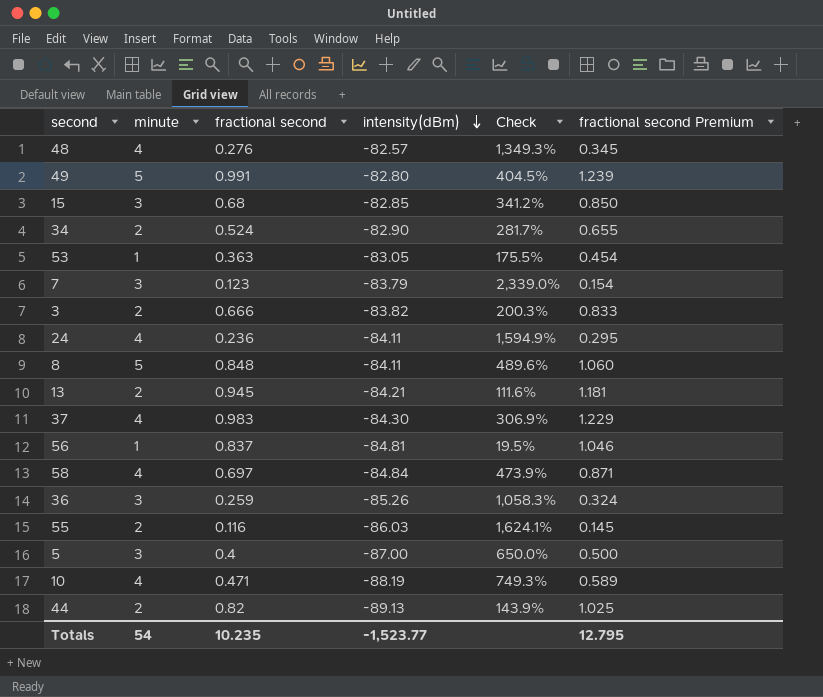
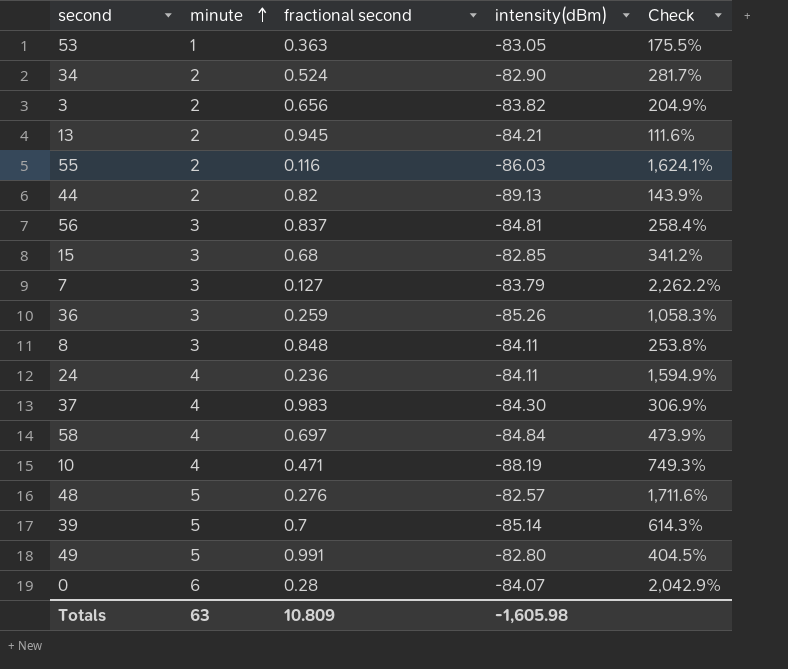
row order: intensity(dBm) descending -> minute ascending
column fractional second Premium | formula: [fractional second] * 1.25 -> none
row 5: 3 | 0.4 | -87.00 | 650.0% | 0.500 -> none
3 | fractional second: 0.666 -> 0.656
3 | Check: 200.3% -> 204.9%
56 | minute: 1 -> 3
56 | Check: 19.5% -> 258.4%
7 | fractional second: 0.123 -> 0.127
7 | Check: 2,339.0% -> 2,262.2%
8 | minute: 5 -> 3
8 | Check: 489.6% -> 253.8%
48 | minute: 4 -> 5
48 | Check: 1,349.3% -> 1,711.6%
row 39: none -> 5 | 0.7 | -85.14 | 614.3%
row 0: none -> 6 | 0.28 | -84.07 | 2,042.9%
Totals | minute: 54 -> 63
Totals | fractional second: 10.235 -> 10.809
Totals | intensity(dBm): -1,523.77 -> -1,605.98

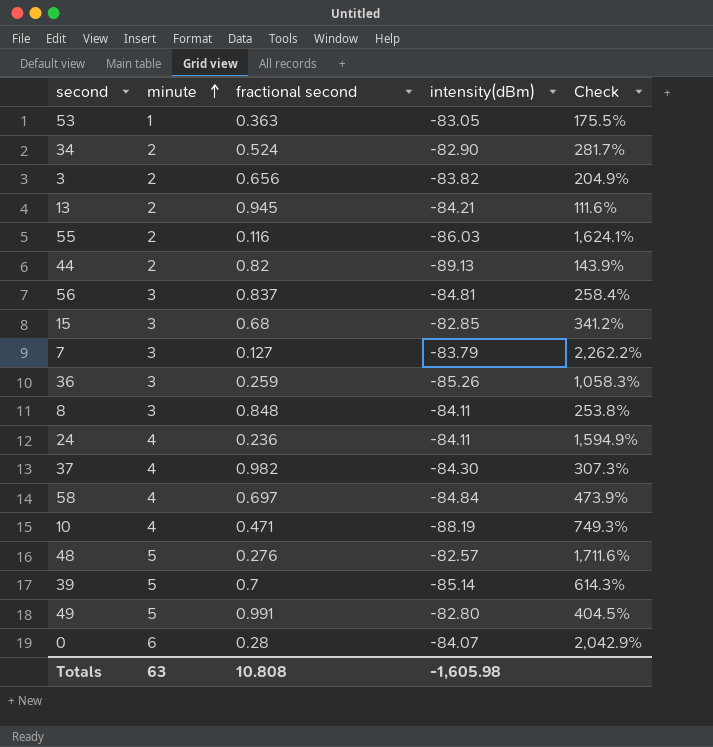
37 | fractional second: 0.983 -> 0.982
37 | Check: 306.9% -> 307.3%
Totals | fractional second: 10.809 -> 10.808

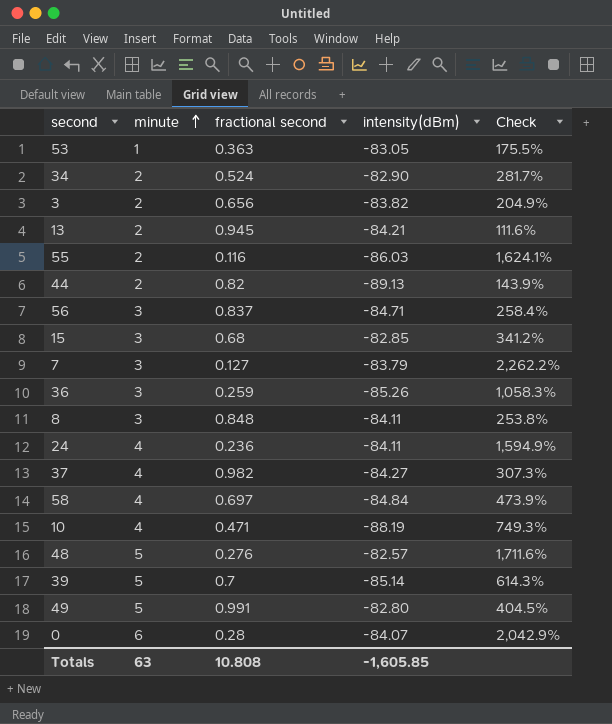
56 | intensity(dBm): -84.81 -> -84.71
37 | intensity(dBm): -84.30 -> -84.27
Totals | intensity(dBm): -1,605.98 -> -1,605.85

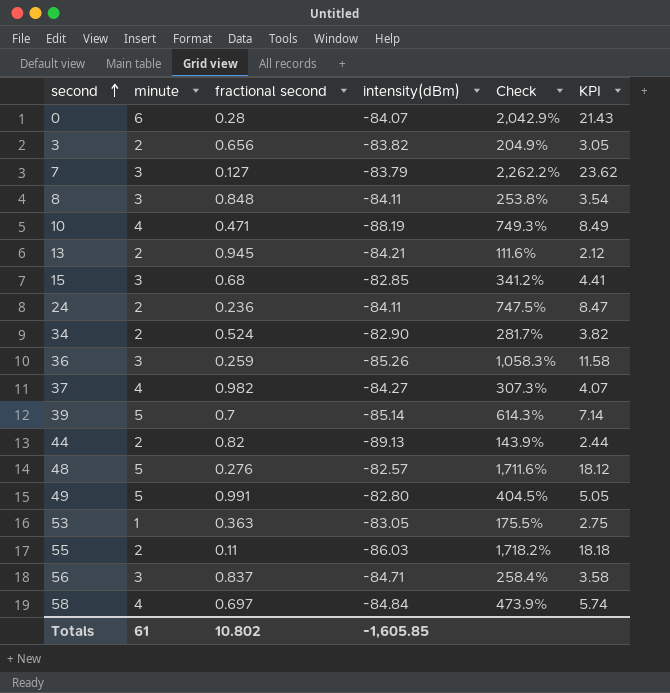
row order: minute ascending -> second ascending
column KPI | formula: none -> [minute] / [fractional second]
24 | minute: 4 -> 2
24 | Check: 1,594.9% -> 747.5%
55 | fractional second: 0.116 -> 0.11
55 | Check: 1,624.1% -> 1,718.2%
Totals | minute: 63 -> 61
Totals | fractional second: 10.808 -> 10.802

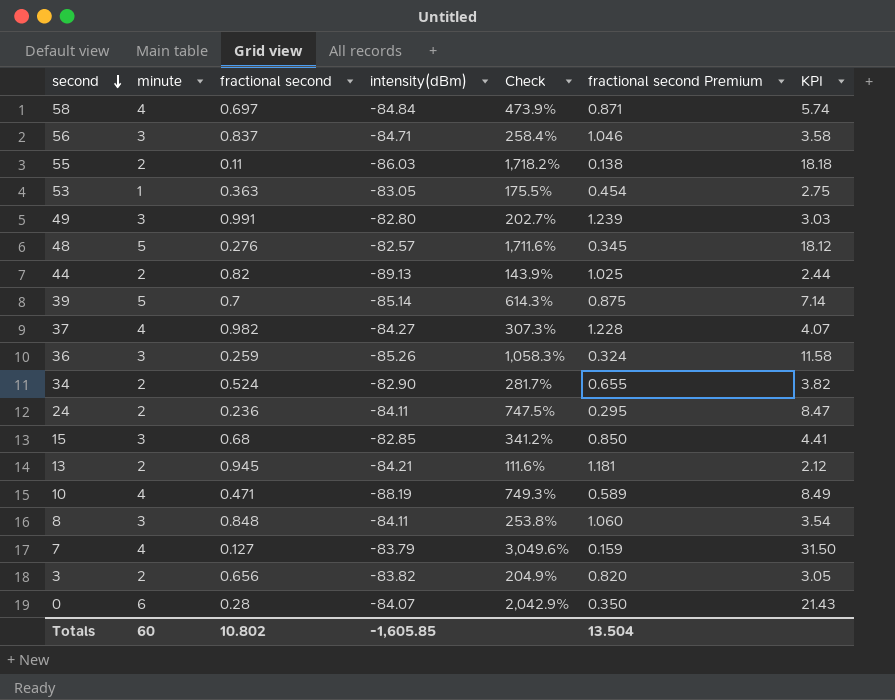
row order: second ascending -> second descending
column fractional second Premium | formula: none -> [fractional second] * 1.25
49 | minute: 5 -> 3
49 | Check: 404.5% -> 202.7%
49 | KPI: 5.05 -> 3.03
7 | minute: 3 -> 4
7 | Check: 2,262.2% -> 3,049.6%
7 | KPI: 23.62 -> 31.50
Totals | minute: 61 -> 60

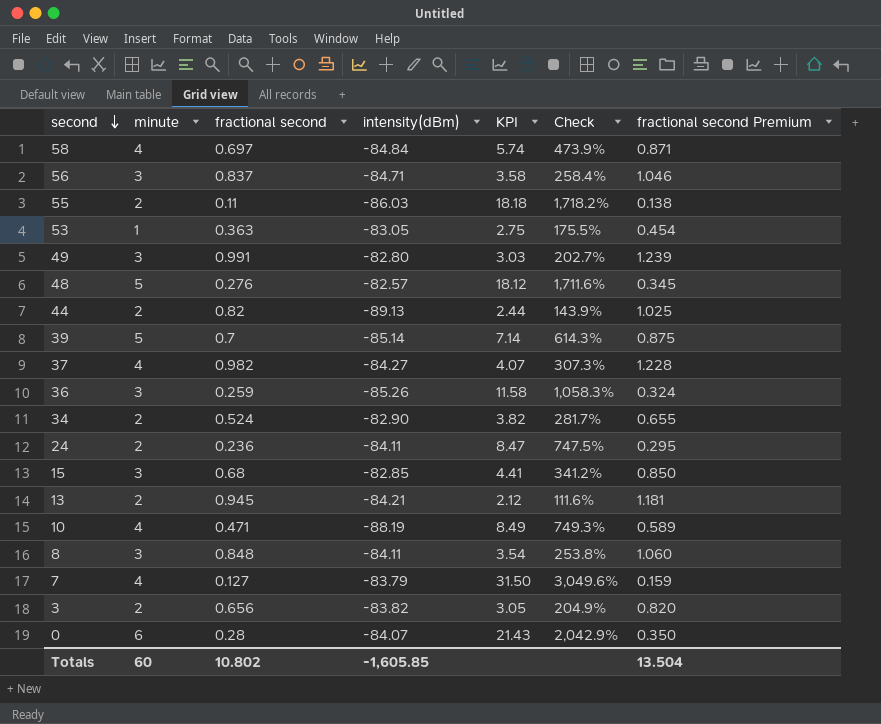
column KPI | position: 7 -> 5

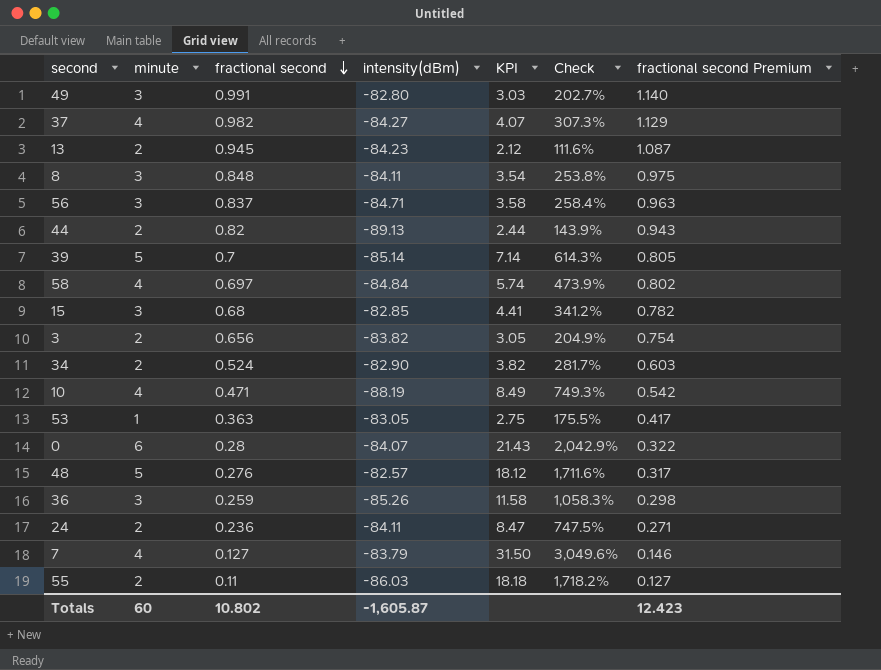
row order: second descending -> fractional second descending
column fractional second Premium | formula: [fractional second] * 1.25 -> [fractional second] * 1.15
13 | intensity(dBm): -84.21 -> -84.23
Totals | intensity(dBm): -1,605.85 -> -1,605.87
Totals | fractional second Premium: 13.504 -> 12.423

